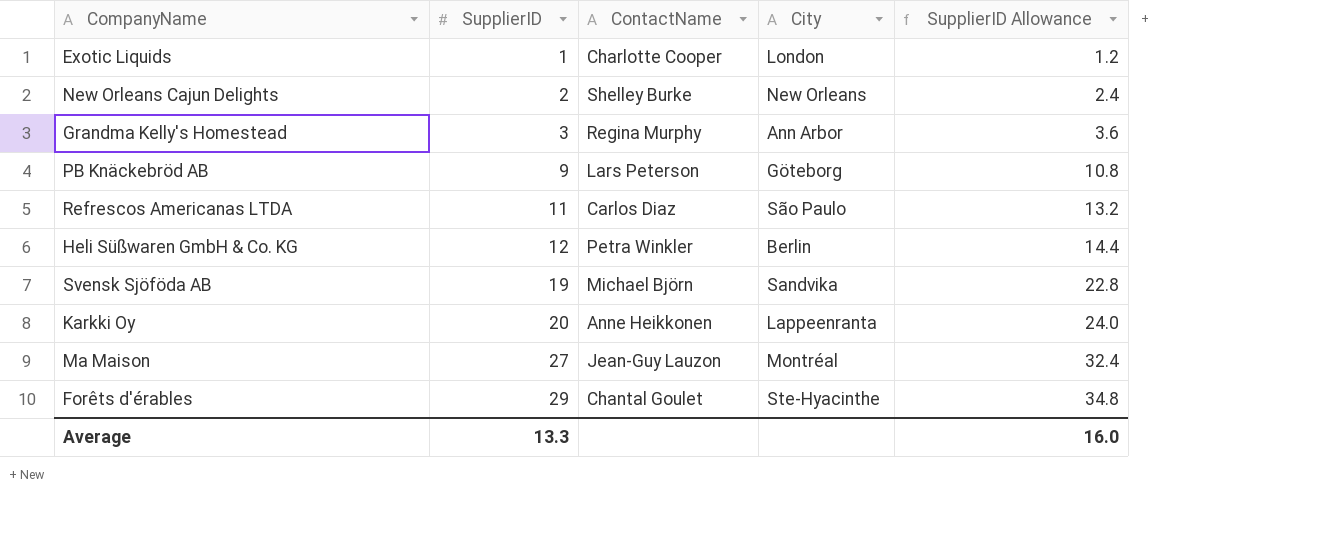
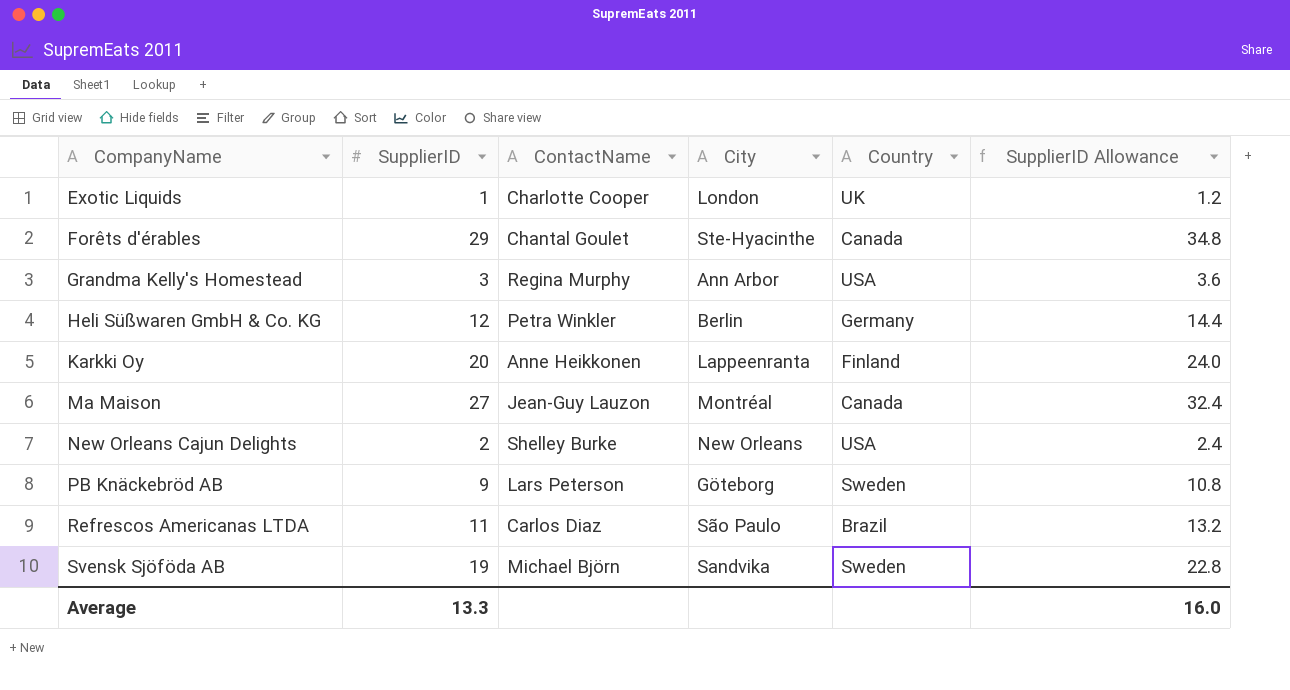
row order: SupplierID ascending -> CompanyName ascending
column Country | position: none -> 5

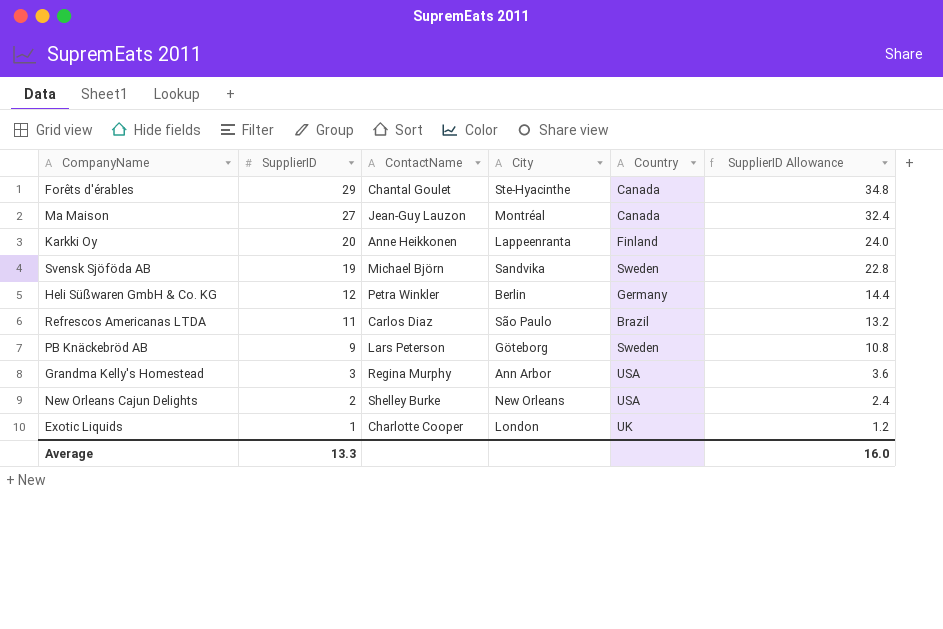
row order: CompanyName ascending -> SupplierID descending

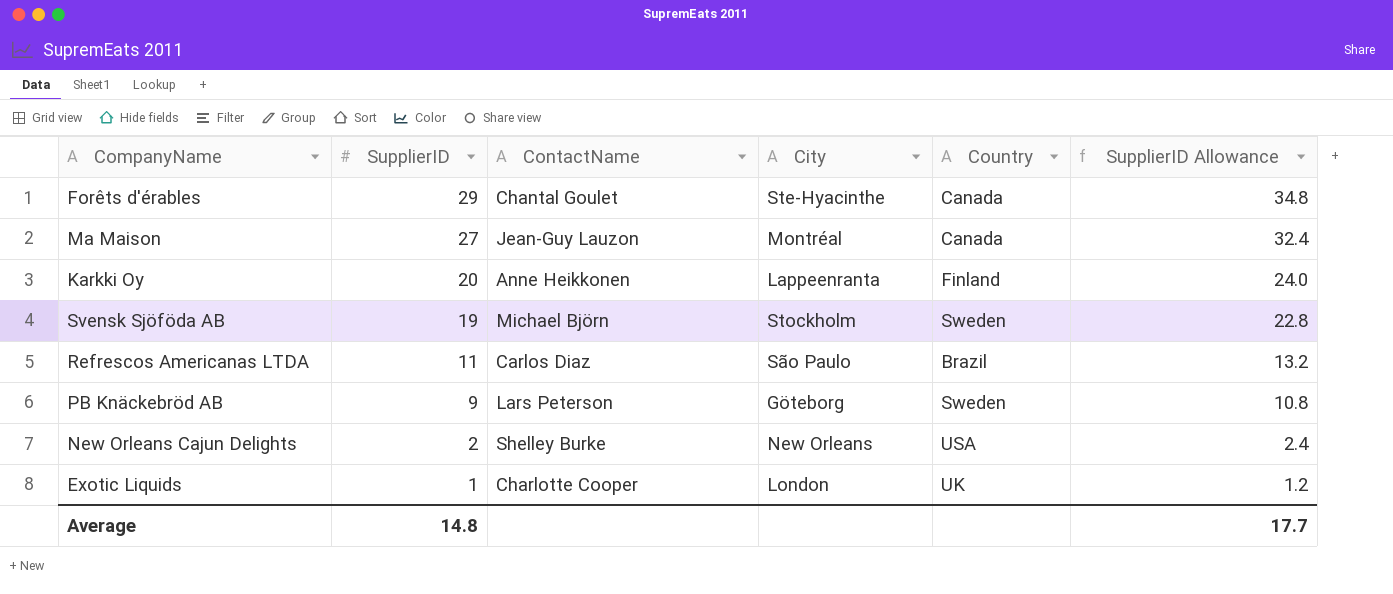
row Heli Süßwaren GmbH & Co. KG: 12 | Petra Winkler | Berlin | Germany | 14.4 -> none
row Grandma Kelly's Homestead: 3 | Regina Murphy | Ann Arbor | USA | 3.6 -> none
Svensk Sjöföda AB | City: Sandvika -> Stockholm
Average | SupplierID: 13.3 -> 14.8
Average | SupplierID Allowance: 16.0 -> 17.7

